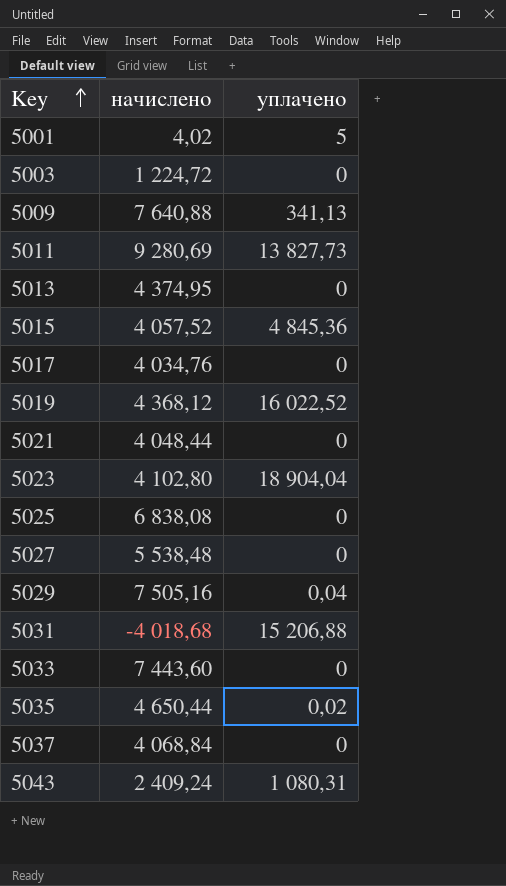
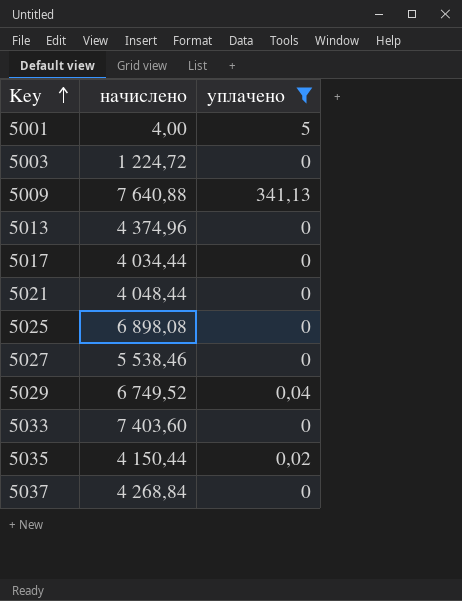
filter: none -> уплачено <= 341,13
5001 | начислено: 4,02 -> 4,00
5013 | начислено: 4 374,95 -> 4 374,96
5017 | начислено: 4 034,76 -> 4 034,44
5025 | начислено: 6 838,08 -> 6 898,08
5027 | начислено: 5 538,48 -> 5 538,46
5029 | начислено: 7 505,16 -> 6 749,52
5033 | начислено: 7 443,60 -> 7 403,60
5035 | начислено: 4 650,44 -> 4 150,44
5037 | начислено: 4 068,84 -> 4 268,84

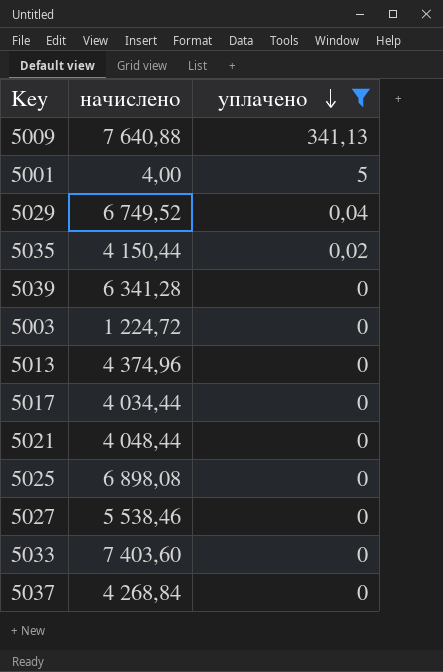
row order: Key ascending -> уплачено descending
row 5039: none -> 6 341,28 | 0

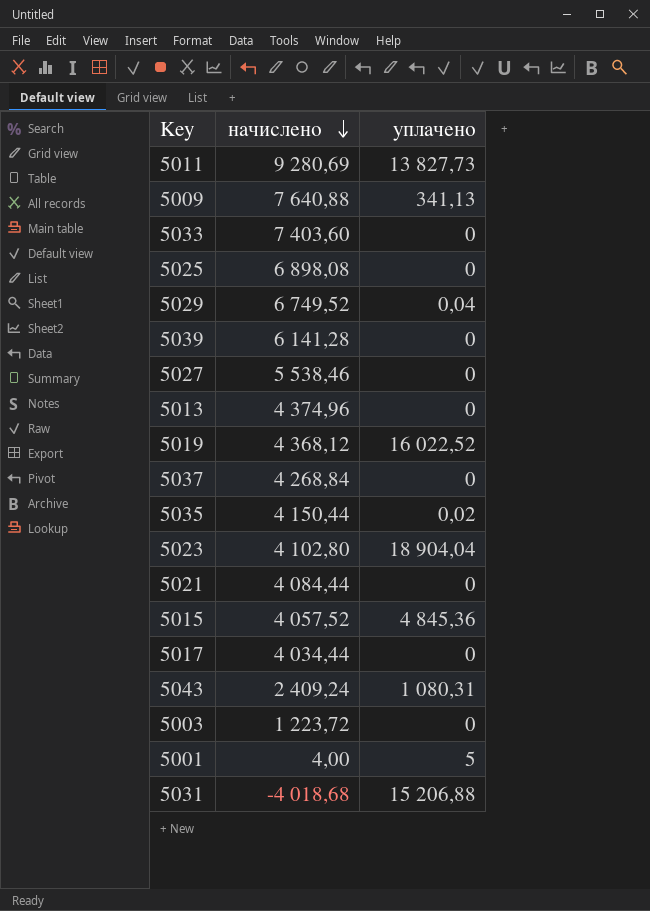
filter: уплачено <= 341,13 -> none
row order: уплачено descending -> начислено descending
5039 | начислено: 6 341,28 -> 6 141,28
5021 | начислено: 4 048,44 -> 4 084,44
5003 | начислено: 1 224,72 -> 1 223,72

